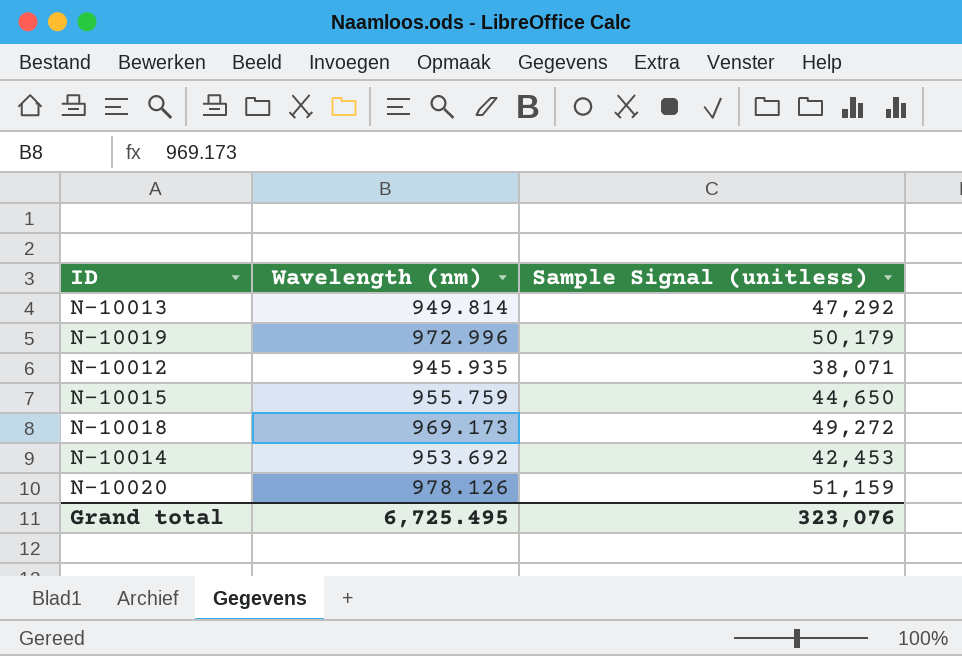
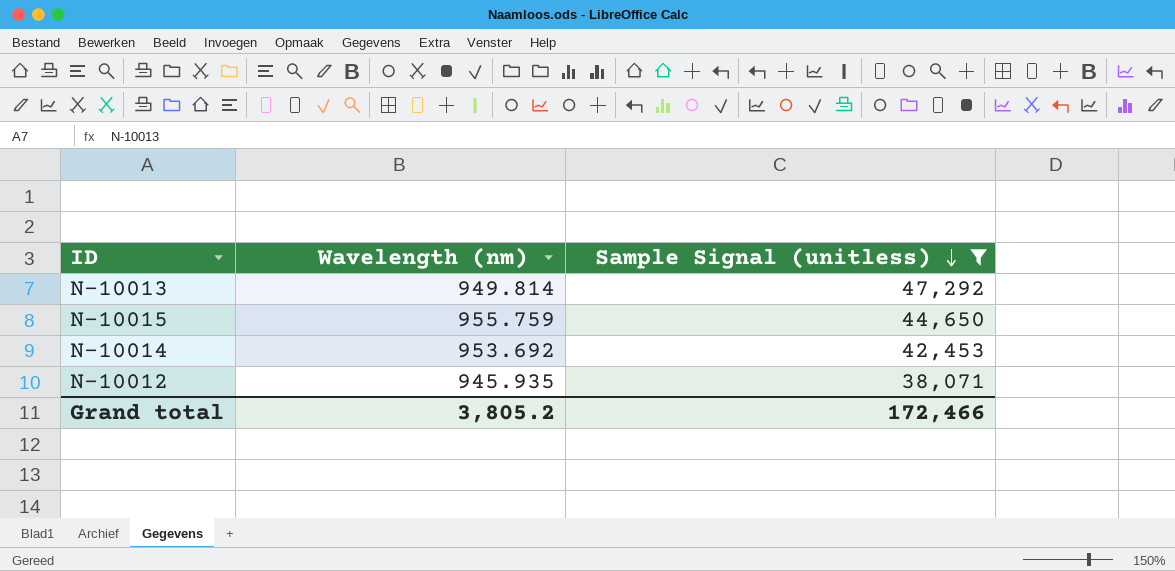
filter: none -> Sample Signal (unitless) <= 47,292
row order: none -> Sample Signal (unitless) descending
Grand total | Wavelength (nm): 6,725.495 -> 3,805.2
Grand total | Sample Signal (unitless): 323,076 -> 172,466

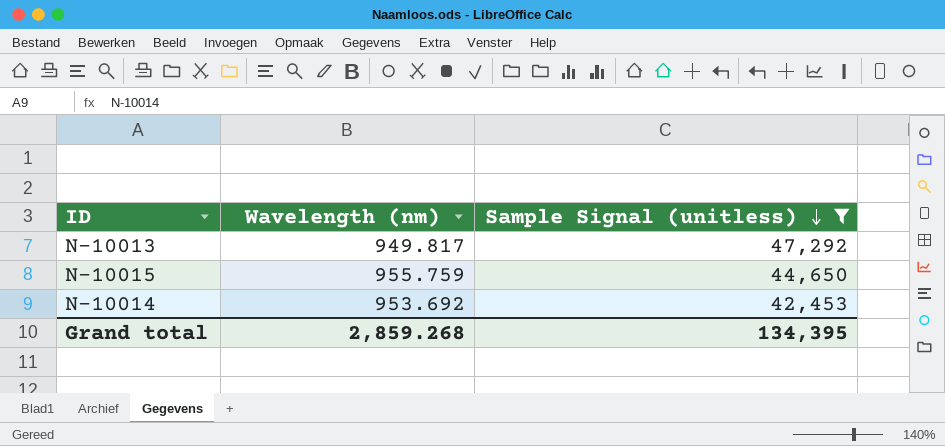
row N-10012: 945.935 | 38,071 -> none
N-10013 | Wavelength (nm): 949.814 -> 949.817
Grand total | Wavelength (nm): 3,805.2 -> 2,859.268
Grand total | Sample Signal (unitless): 172,466 -> 134,395

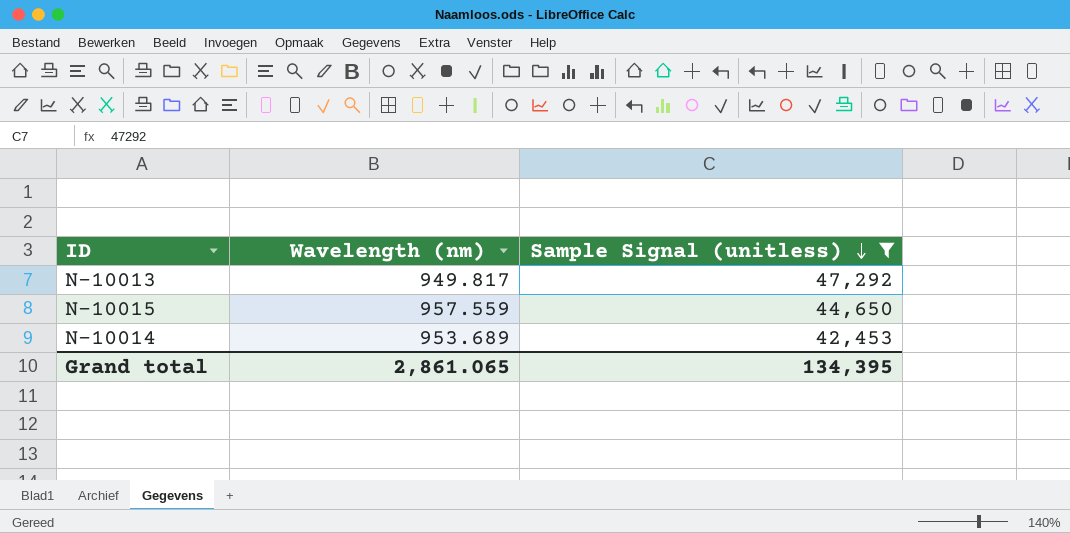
N-10015 | Wavelength (nm): 955.759 -> 957.559
N-10014 | Wavelength (nm): 953.692 -> 953.689
Grand total | Wavelength (nm): 2,859.268 -> 2,861.065

